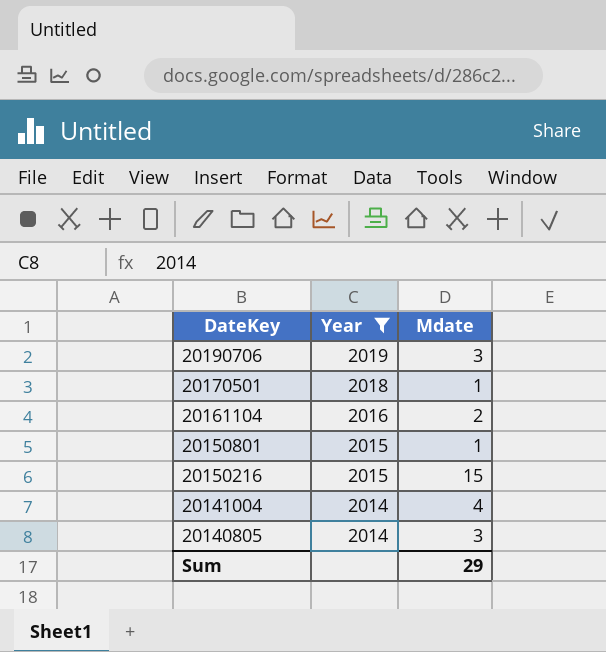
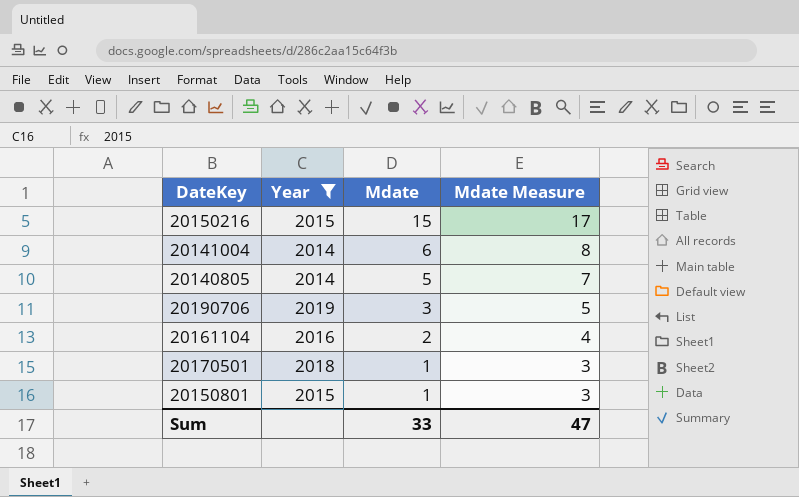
row order: DateKey descending -> Mdate descending
column Mdate Measure | formula: none -> [Mdate] + 2
20141004 | Mdate: 4 -> 6
20140805 | Mdate: 3 -> 5
Sum | Mdate: 29 -> 33

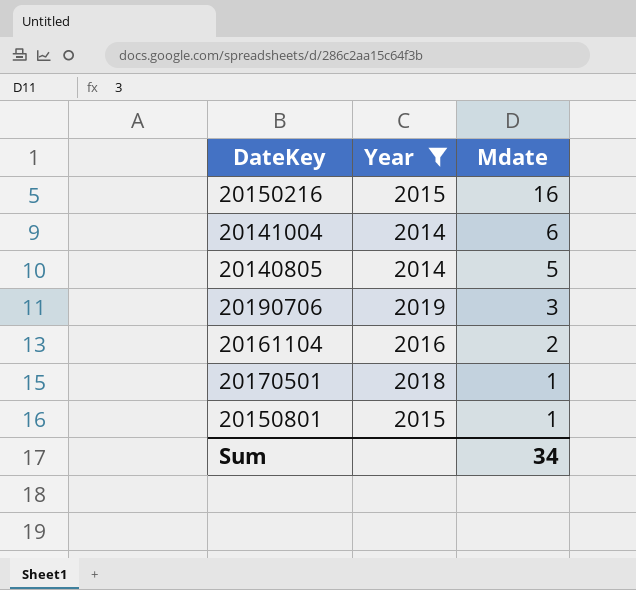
column Mdate Measure | formula: [Mdate] + 2 -> none
20150216 | Mdate: 15 -> 16
Sum | Mdate: 33 -> 34

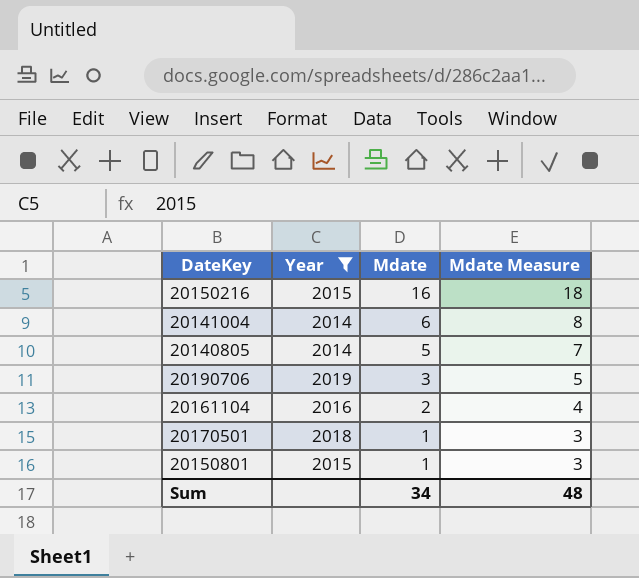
column Mdate Measure | formula: none -> [Mdate] + 2

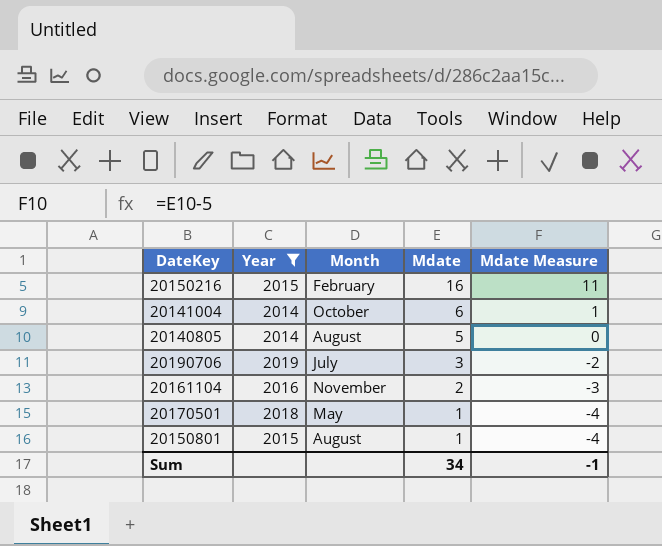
column Month | position: none -> 3
column Mdate Measure | formula: [Mdate] + 2 -> [Mdate] - 5
Sum | Mdate Measure: 48 -> -1

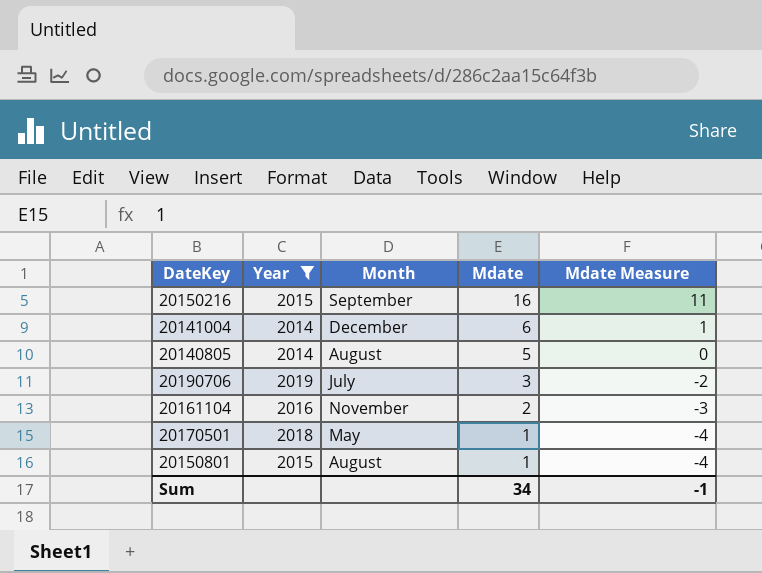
20150216 | Month: February -> September
20141004 | Month: October -> December

